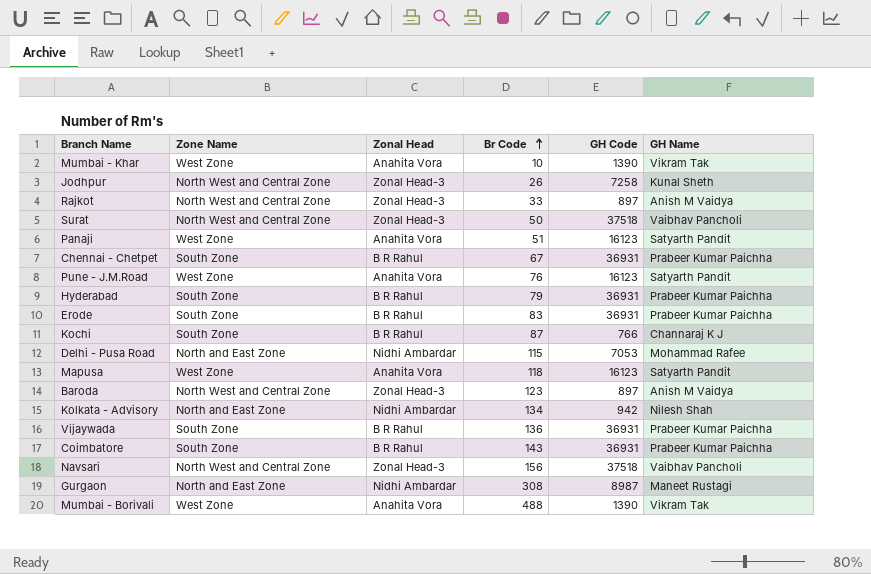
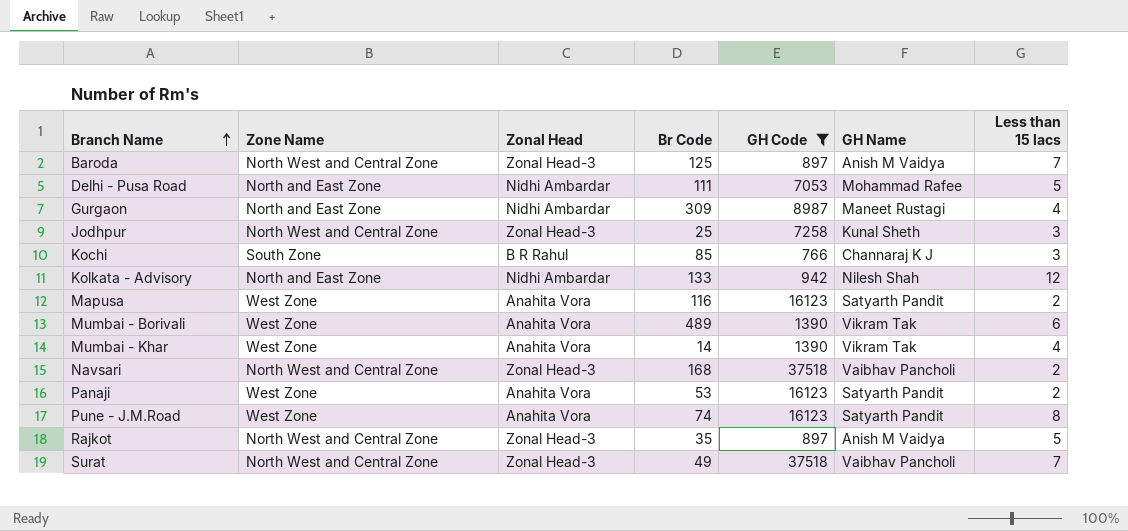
filter: none -> GH Code != 36931
row order: Br Code ascending -> Branch Name ascending
column Less than 15 lacs | position: none -> 7
Baroda | Br Code: 123 -> 125
Delhi - Pusa Road | Br Code: 115 -> 111
Gurgaon | Br Code: 308 -> 309
Jodhpur | Br Code: 26 -> 25
Kochi | Br Code: 87 -> 85
Kolkata - Advisory | Br Code: 134 -> 133
Mapusa | Br Code: 118 -> 116
Mumbai - Borivali | Br Code: 488 -> 489
Mumbai - Khar | Br Code: 10 -> 14
Navsari | Br Code: 156 -> 168
Panaji | Br Code: 51 -> 53
Pune - J.M.Road | Br Code: 76 -> 74
Rajkot | Br Code: 33 -> 35
Surat | Br Code: 50 -> 49

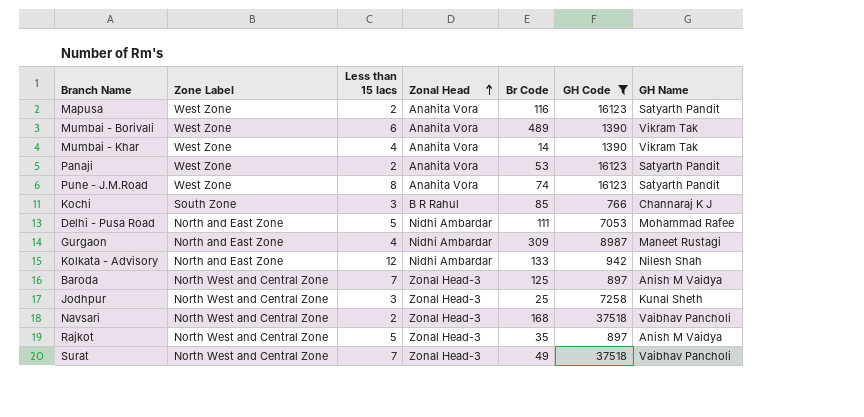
row order: Branch Name ascending -> Zonal Head ascending
column name: Zone Name -> Zone Label
column Less than 15 lacs | position: 7 -> 3

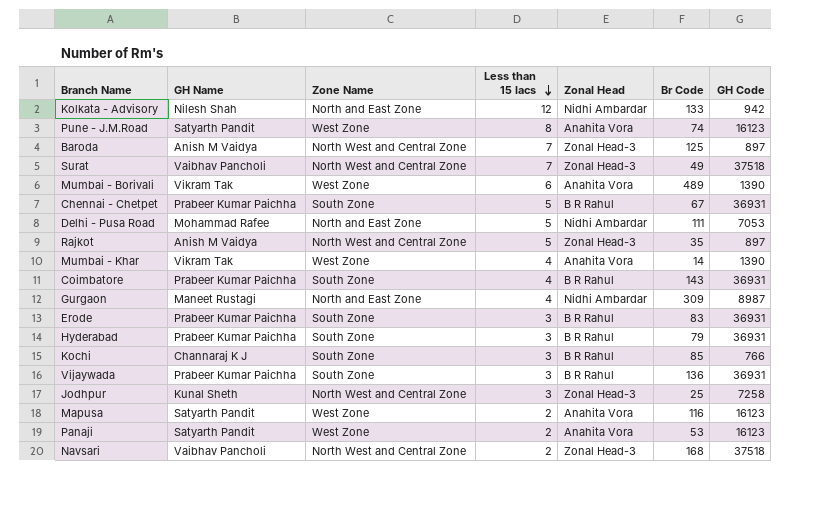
filter: GH Code != 36931 -> none
row order: Zonal Head ascending -> Less than 15 lacs descending
column GH Name | position: 7 -> 2
column name: Zone Label -> Zone Name

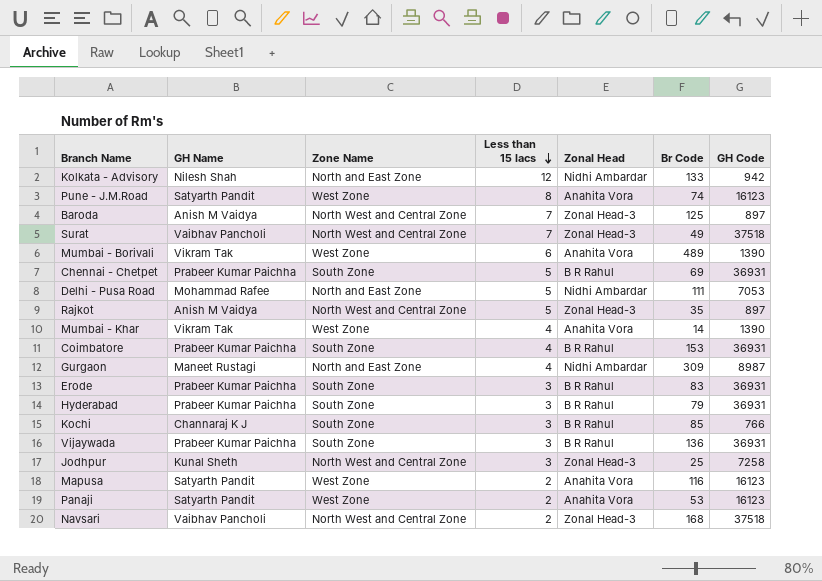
Chennai - Chetpet | Br Code: 67 -> 69
Coimbatore | Br Code: 143 -> 153

